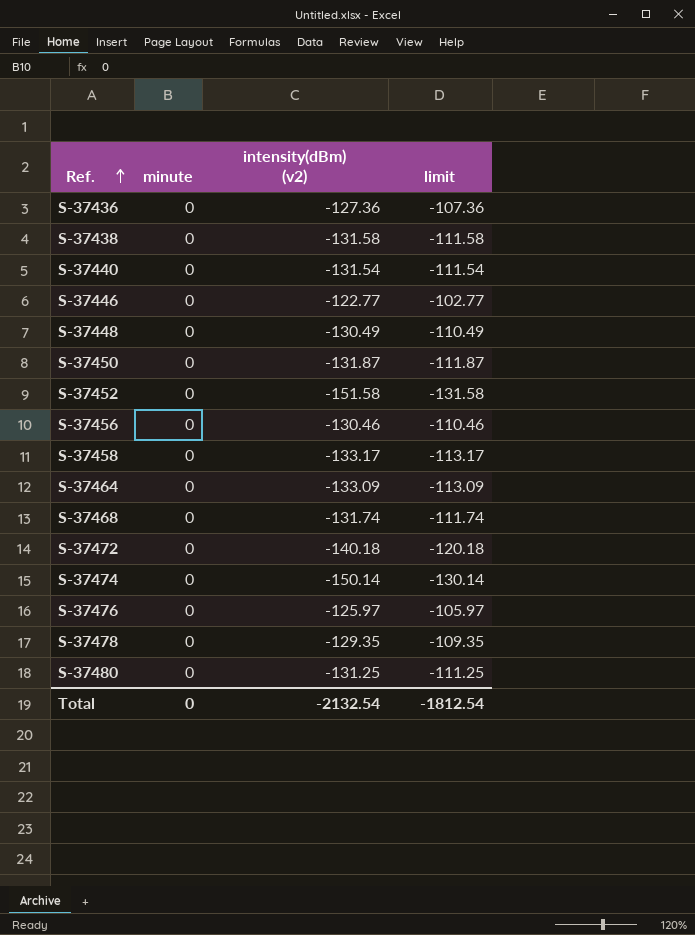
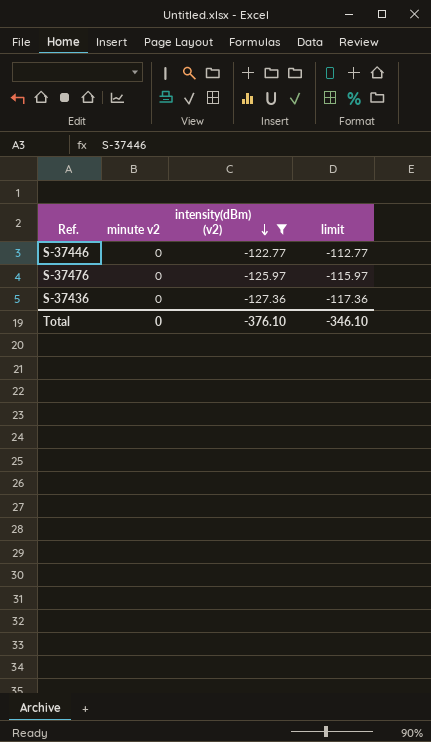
filter: none -> intensity(dBm) (v2) >= -127.36
row order: Ref. ascending -> intensity(dBm) (v2) descending
column name: minute -> minute v2
column limit | formula: [intensity(dBm) (v2)] + 20 -> [intensity(dBm) (v2)] + 10
Total | intensity(dBm) (v2): -2132.54 -> -376.10
Total | limit: -1812.54 -> -346.10

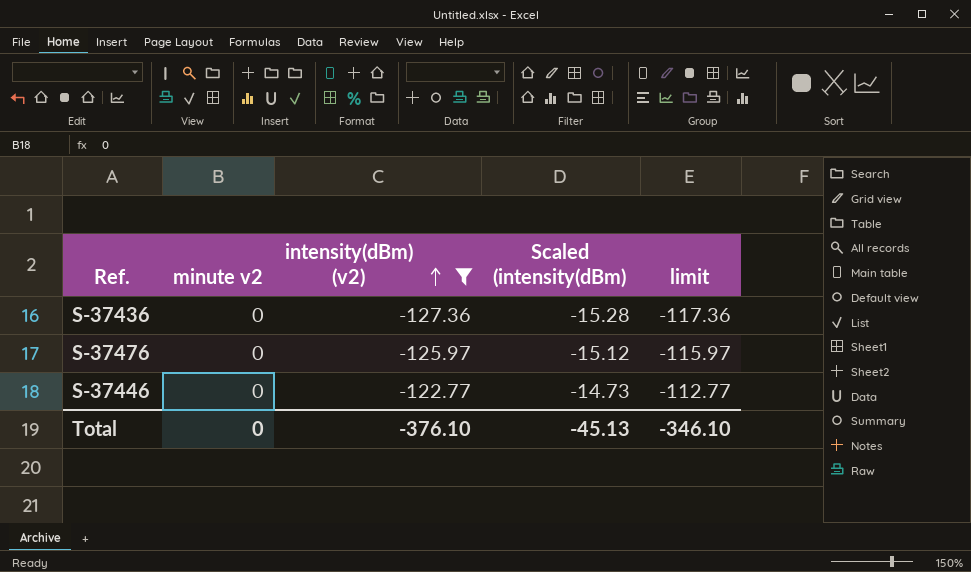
row order: intensity(dBm) (v2) descending -> intensity(dBm) (v2) ascending
column Scaled (intensity(dBm) | formula: none -> [intensity(dBm) (v2)] * 0.12

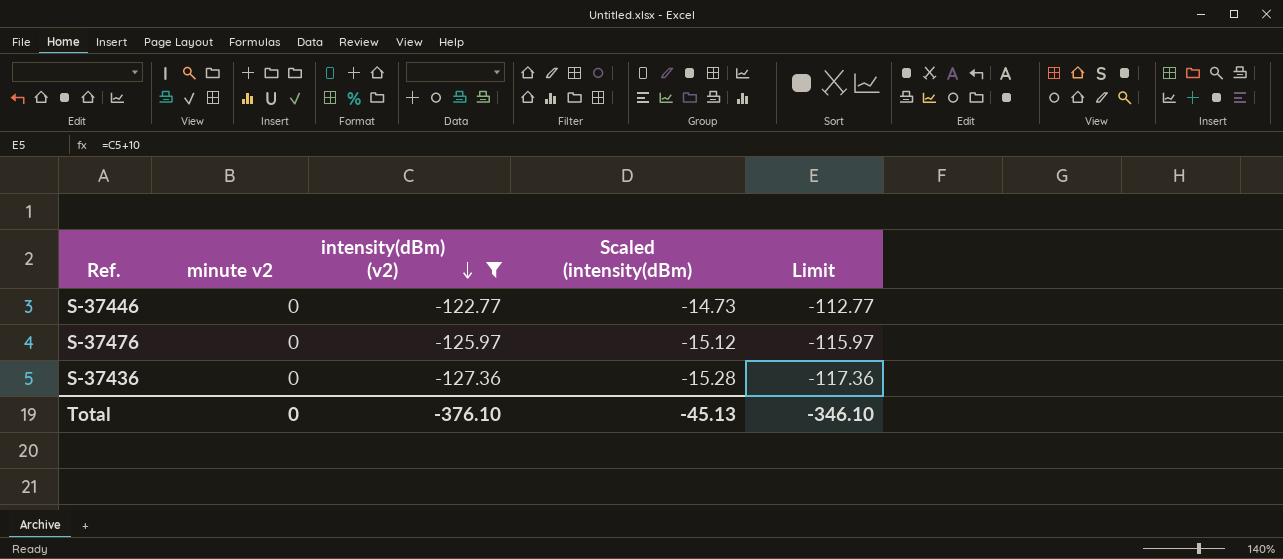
row order: intensity(dBm) (v2) ascending -> intensity(dBm) (v2) descending
column name: limit -> Limit

